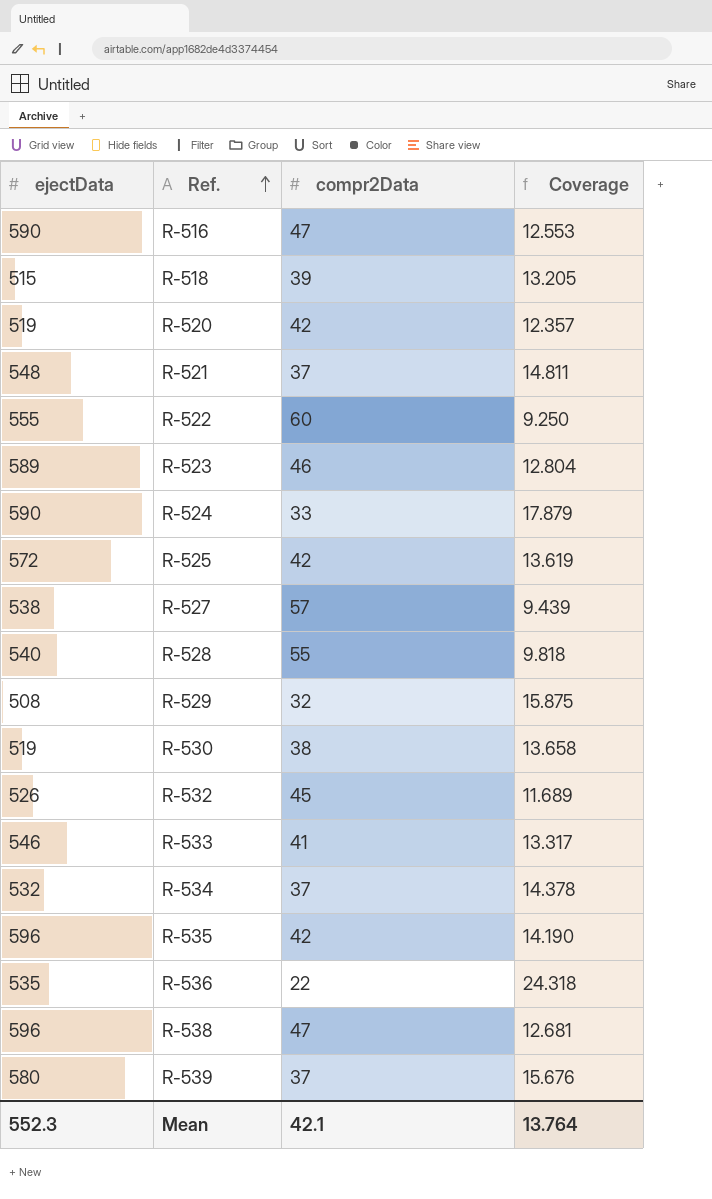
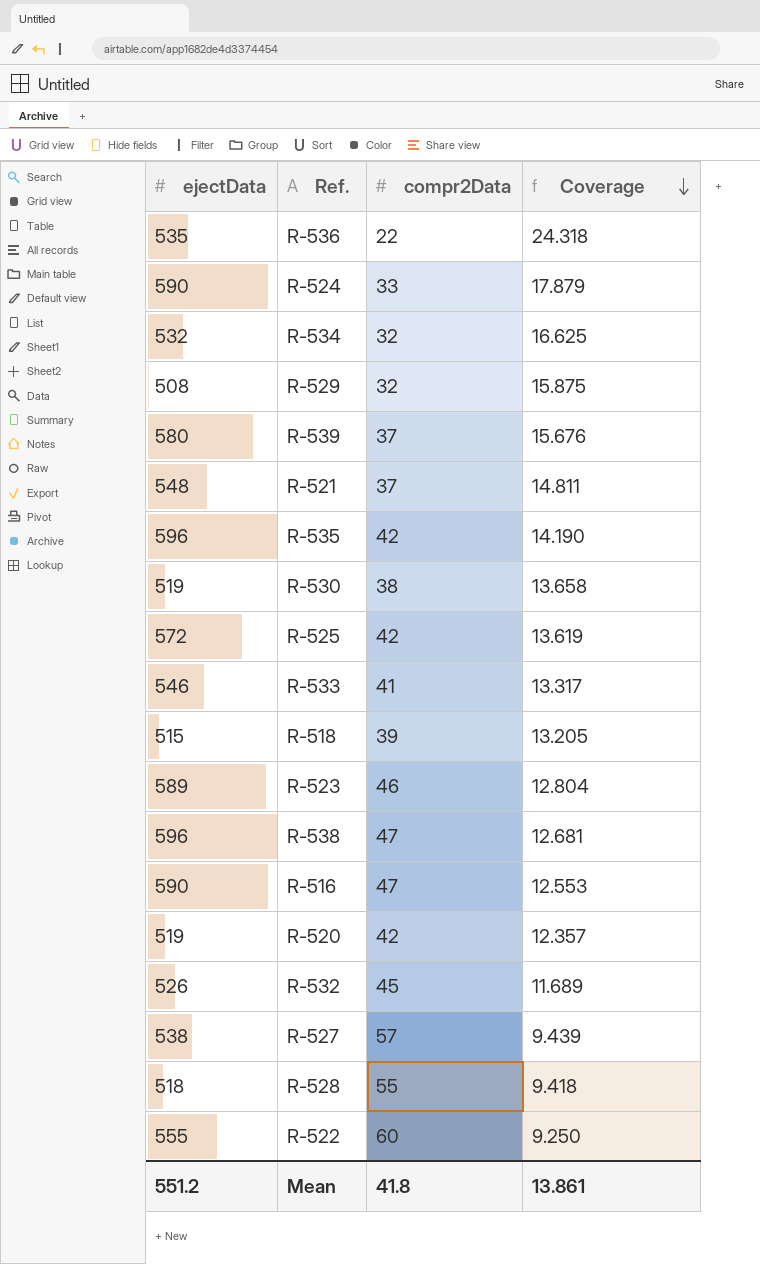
row order: Ref. ascending -> Coverage descending
R-534 | compr2Data: 37 -> 32
R-534 | Coverage: 14.378 -> 16.625
R-528 | ejectData: 540 -> 518
R-528 | Coverage: 9.818 -> 9.418
Mean | ejectData: 552.3 -> 551.2
Mean | compr2Data: 42.1 -> 41.8
Mean | Coverage: 13.764 -> 13.861

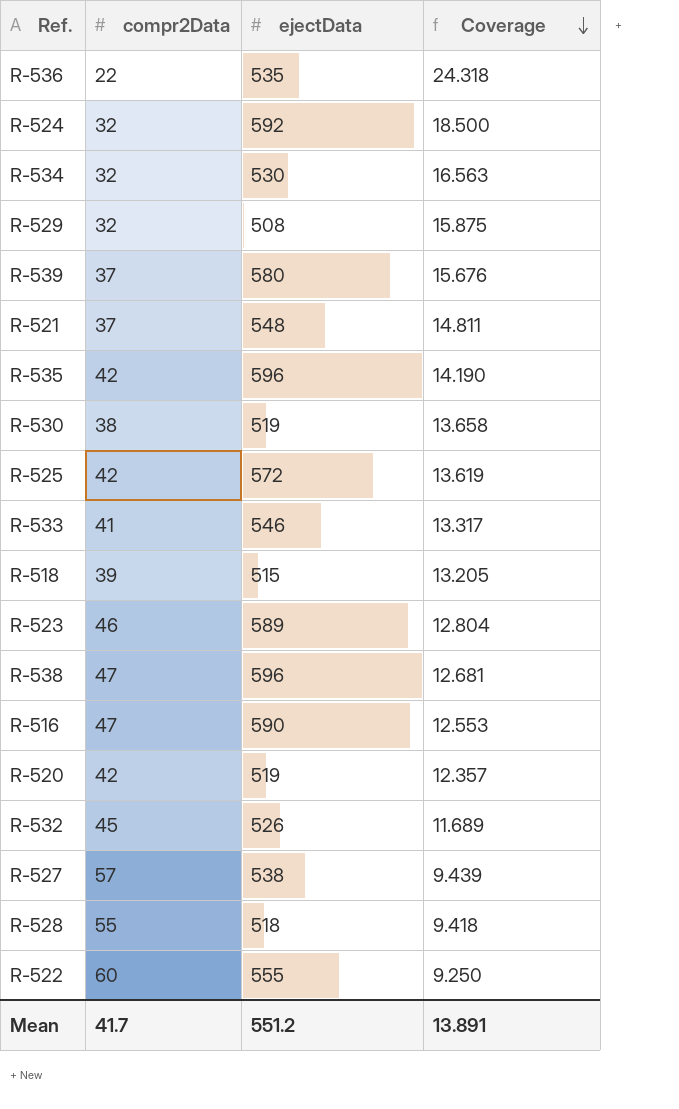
column ejectData | position: 1 -> 3
R-524 | compr2Data: 33 -> 32
R-524 | ejectData: 590 -> 592
R-524 | Coverage: 17.879 -> 18.500
R-534 | ejectData: 532 -> 530
R-534 | Coverage: 16.625 -> 16.563
Mean | compr2Data: 41.8 -> 41.7
Mean | Coverage: 13.861 -> 13.891

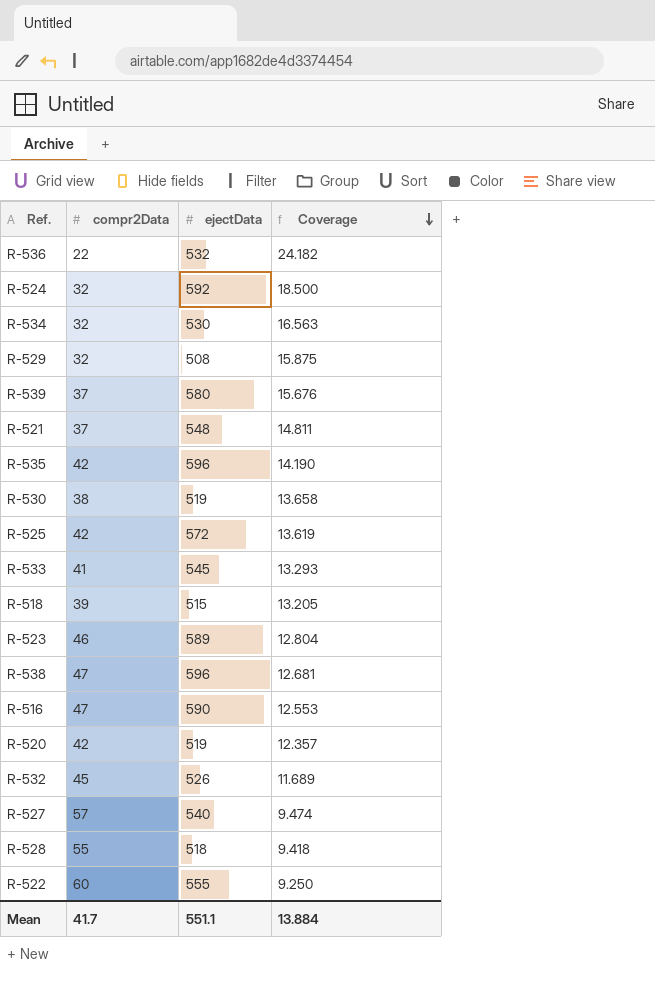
R-536 | ejectData: 535 -> 532
R-536 | Coverage: 24.318 -> 24.182
R-533 | ejectData: 546 -> 545
R-533 | Coverage: 13.317 -> 13.293
R-527 | ejectData: 538 -> 540
R-527 | Coverage: 9.439 -> 9.474
Mean | ejectData: 551.2 -> 551.1
Mean | Coverage: 13.891 -> 13.884

